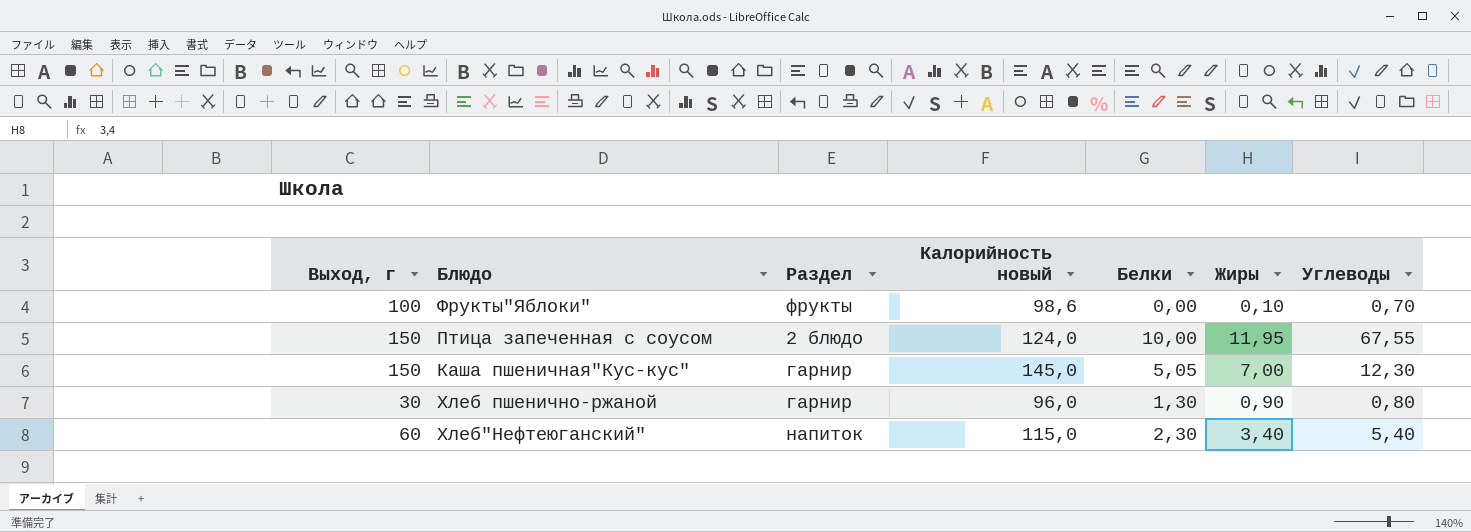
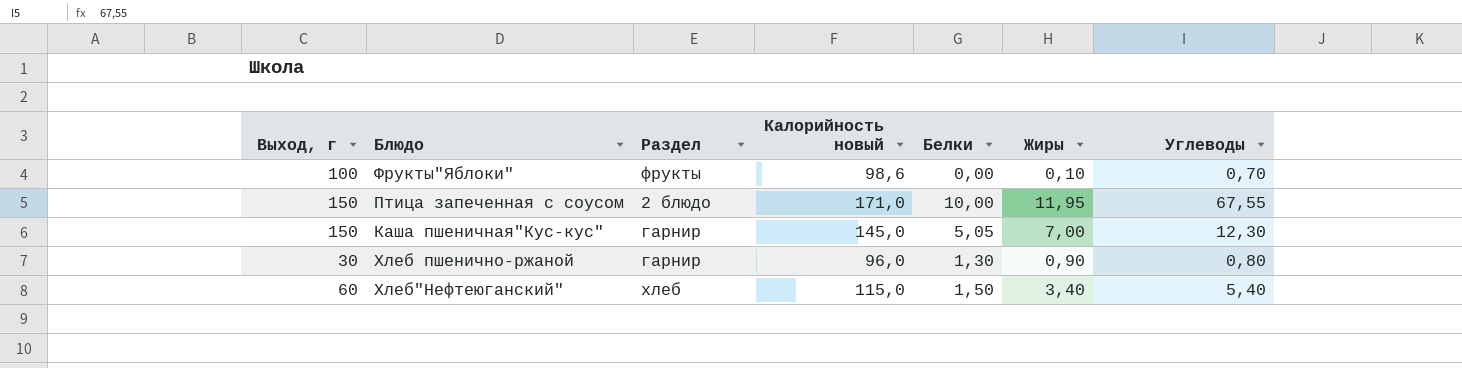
Птица запеченная с соусом | Калорийность новый: 124,0 -> 171,0
Хлеб"Нефтеюганский" | Раздел: напиток -> хлеб
Хлеб"Нефтеюганский" | Белки: 2,30 -> 1,50

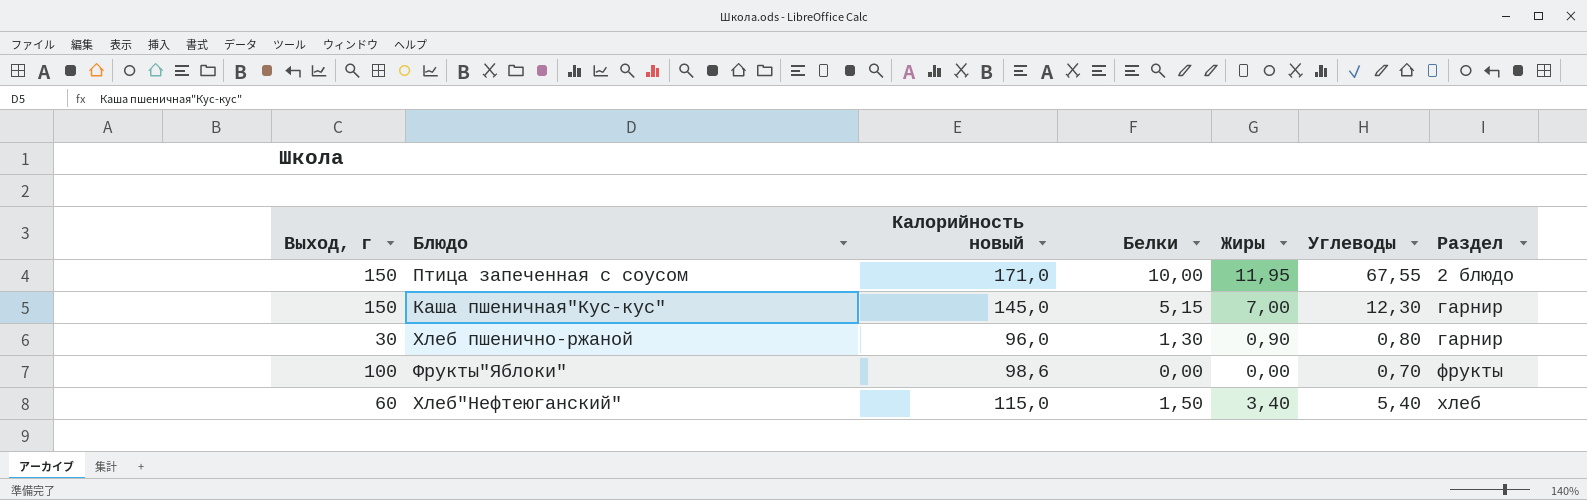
row order: none -> Раздел ascending
column Раздел | position: 3 -> 7
Каша пшеничная"Кус-кус" | Белки: 5,05 -> 5,15
Фрукты"Яблоки" | Жиры: 0,10 -> 0,00

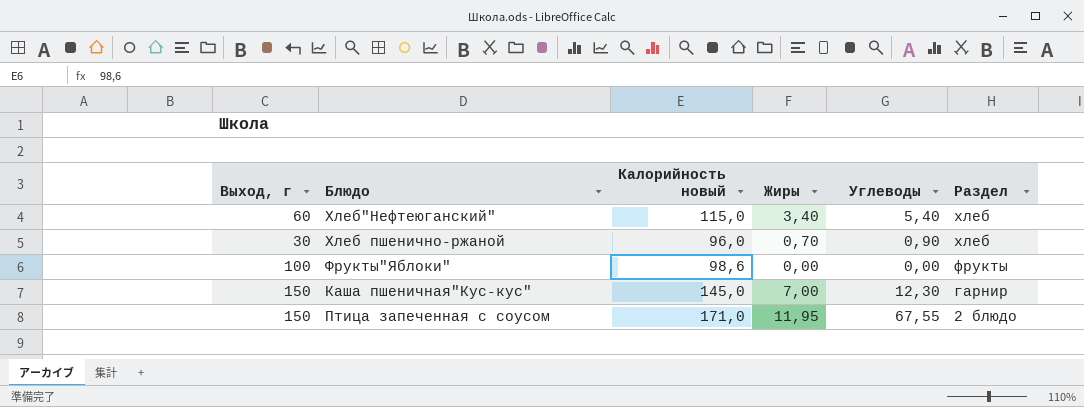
row order: Раздел ascending -> Раздел descending
column Белки | position: 4 -> none
Хлеб пшенично-ржаной | Жиры: 0,90 -> 0,70
Хлеб пшенично-ржаной | Углеводы: 0,80 -> 0,90
Хлеб пшенично-ржаной | Раздел: гарнир -> хлеб
Фрукты"Яблоки" | Углеводы: 0,70 -> 0,00

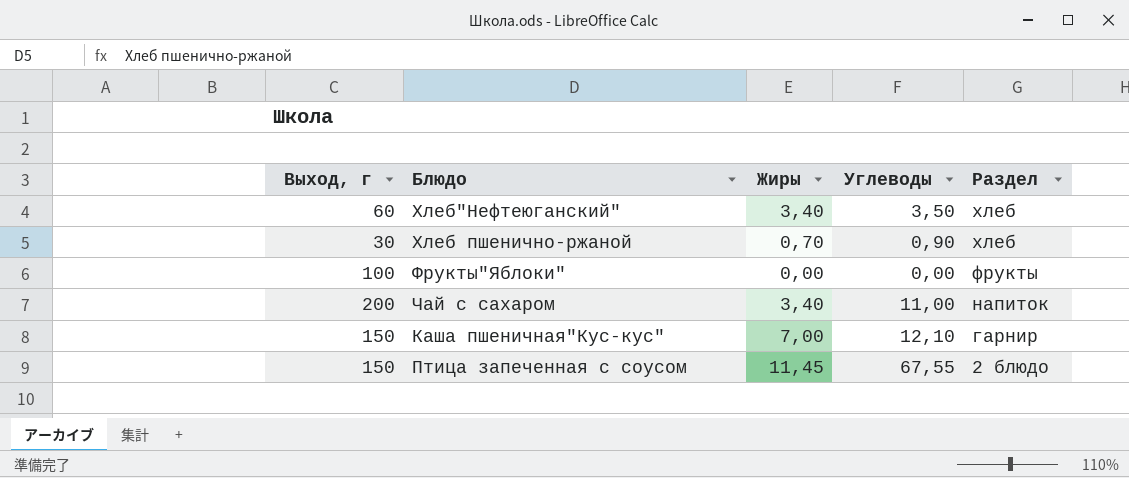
column Калорийность новый | position: 3 -> none
Хлеб"Нефтеюганский" | Углеводы: 5,40 -> 3,50
row Чай с сахаром: none -> 200 | 3,40 | 11,00 | напиток
Каша пшеничная"Кус-кус" | Углеводы: 12,30 -> 12,10
Птица запеченная с соусом | Жиры: 11,95 -> 11,45

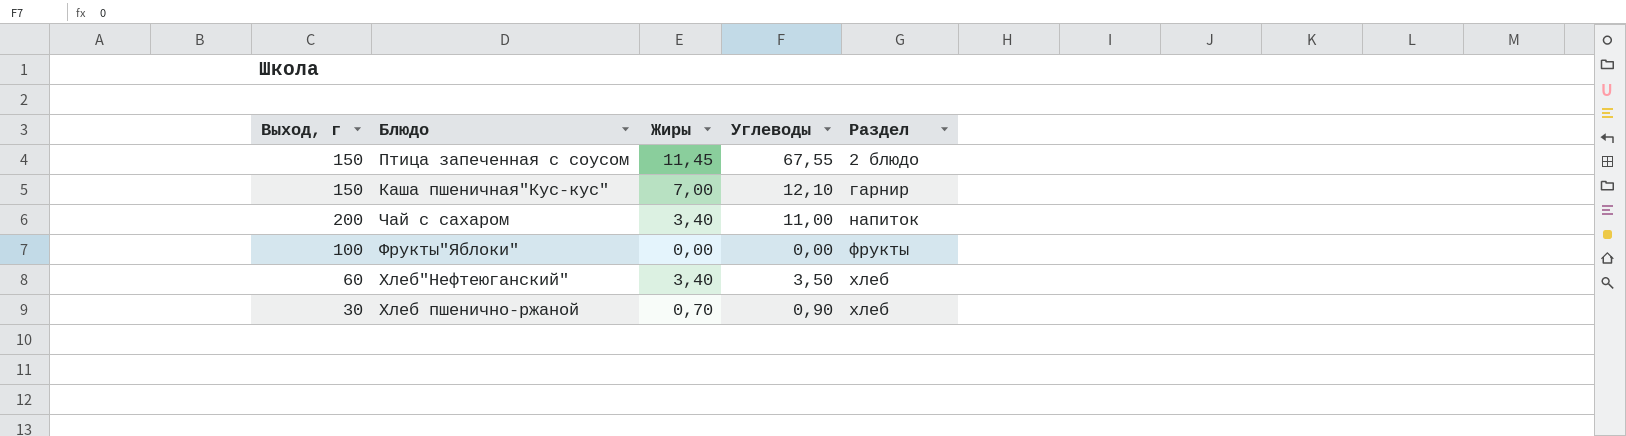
row order: Раздел descending -> Раздел ascending

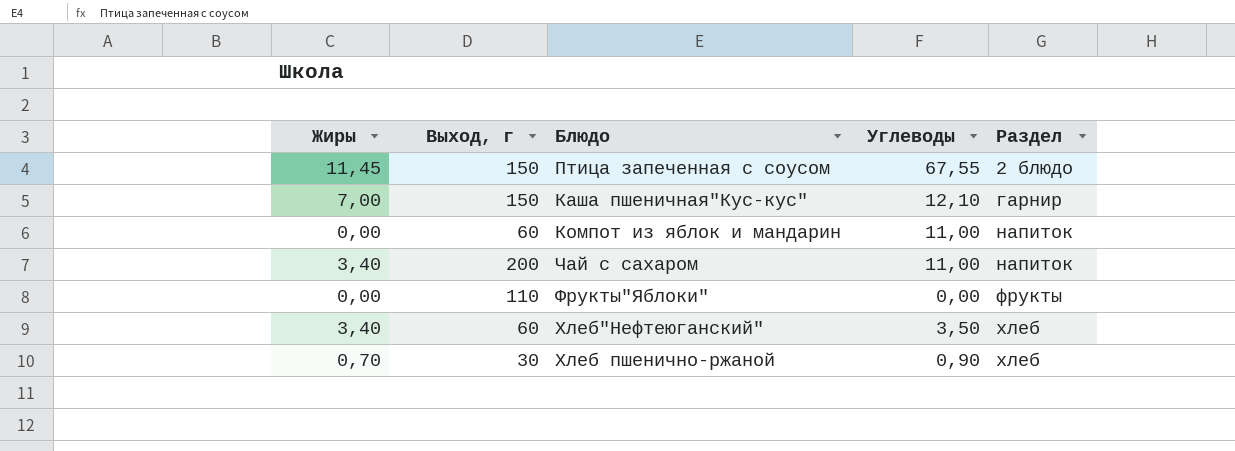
column Жиры | position: 3 -> 1
row Компот из яблок и мандарин: none -> 0,00 | 60 | 11,00 | напиток
Фрукты"Яблоки" | Выход, г: 100 -> 110

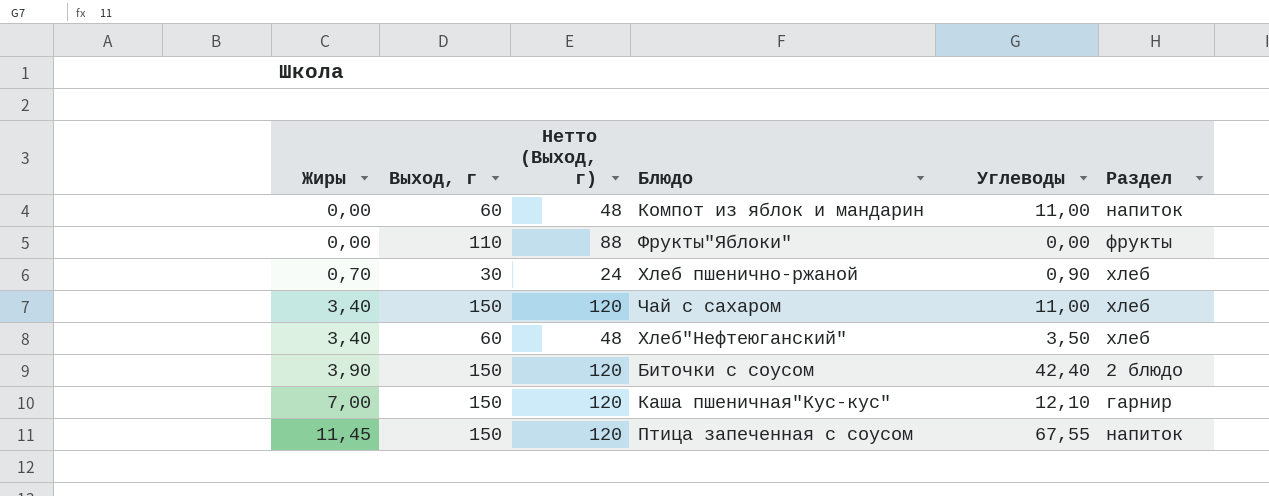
row order: Раздел ascending -> Жиры ascending
column Нетто (Выход, г) | formula: none -> [Выход, г] * 0,8
Чай с сахаром | Выход, г: 200 -> 150
Чай с сахаром | Раздел: напиток -> хлеб
row Биточки с соусом: none -> 3,90 | 150 | 120 | 42,40 | 2 блюдо
Птица запеченная с соусом | Раздел: 2 блюдо -> напиток

